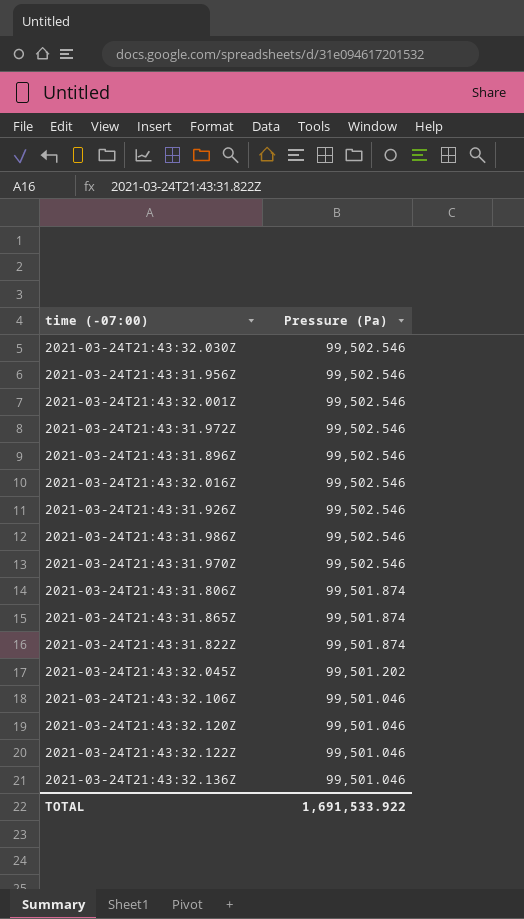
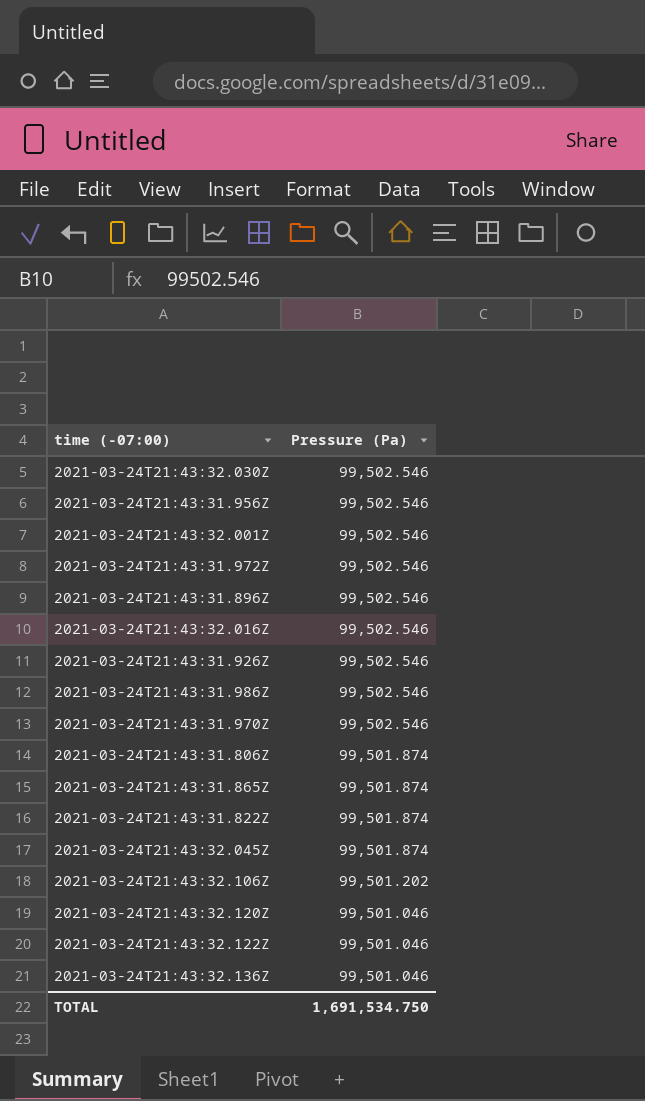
2021-03-24T21:43:32.045Z | Pressure (Pa): 99,501.202 -> 99,501.874
2021-03-24T21:43:32.106Z | Pressure (Pa): 99,501.046 -> 99,501.202
TOTAL | Pressure (Pa): 1,691,533.922 -> 1,691,534.750

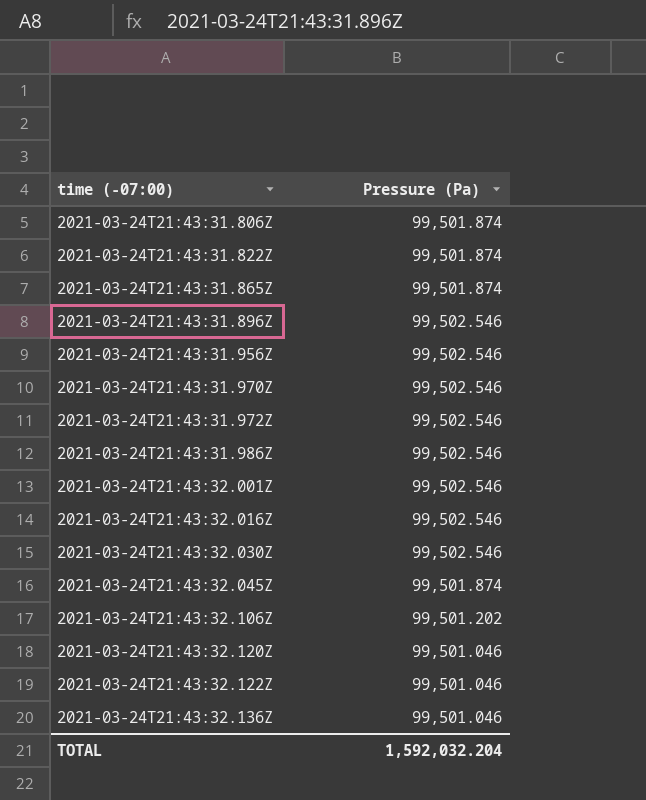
row order: Pressure (Pa) descending -> time (-07:00) ascending
row 2021-03-24T21:43:31.926Z: 99,502.546 -> none
TOTAL | Pressure (Pa): 1,691,534.750 -> 1,592,032.204

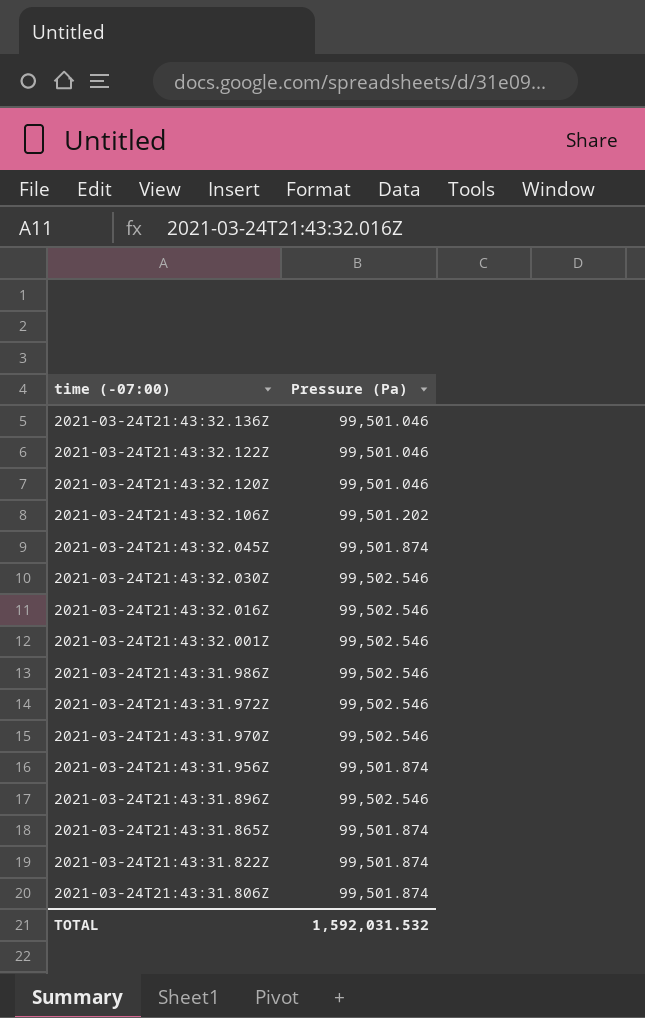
row order: time (-07:00) ascending -> time (-07:00) descending
2021-03-24T21:43:31.956Z | Pressure (Pa): 99,502.546 -> 99,501.874
TOTAL | Pressure (Pa): 1,592,032.204 -> 1,592,031.532

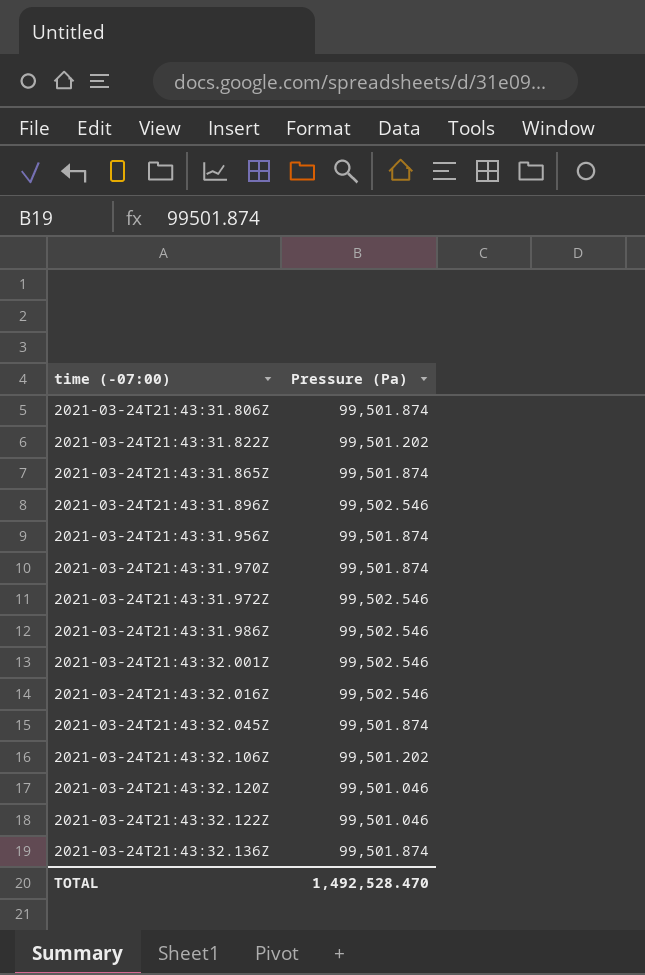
row order: time (-07:00) descending -> time (-07:00) ascending
row 2021-03-24T21:43:32.030Z: 99,502.546 -> none
2021-03-24T21:43:31.822Z | Pressure (Pa): 99,501.874 -> 99,501.202
2021-03-24T21:43:31.970Z | Pressure (Pa): 99,502.546 -> 99,501.874
2021-03-24T21:43:32.136Z | Pressure (Pa): 99,501.046 -> 99,501.874
TOTAL | Pressure (Pa): 1,592,031.532 -> 1,492,528.470

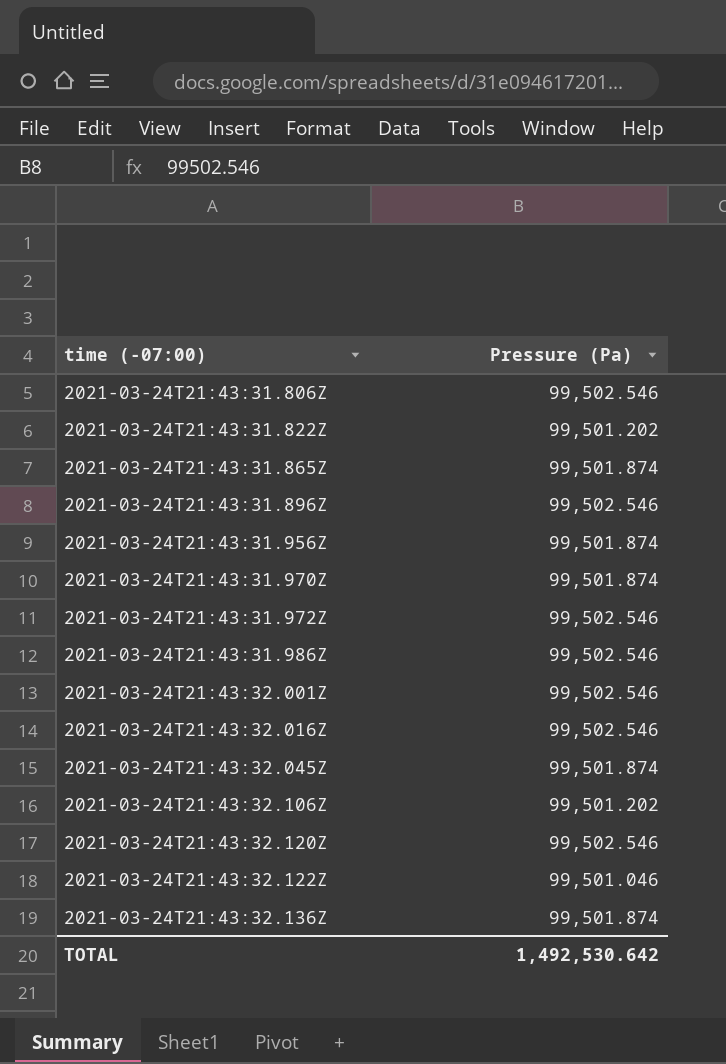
2021-03-24T21:43:31.806Z | Pressure (Pa): 99,501.874 -> 99,502.546
2021-03-24T21:43:32.120Z | Pressure (Pa): 99,501.046 -> 99,502.546
TOTAL | Pressure (Pa): 1,492,528.470 -> 1,492,530.642

